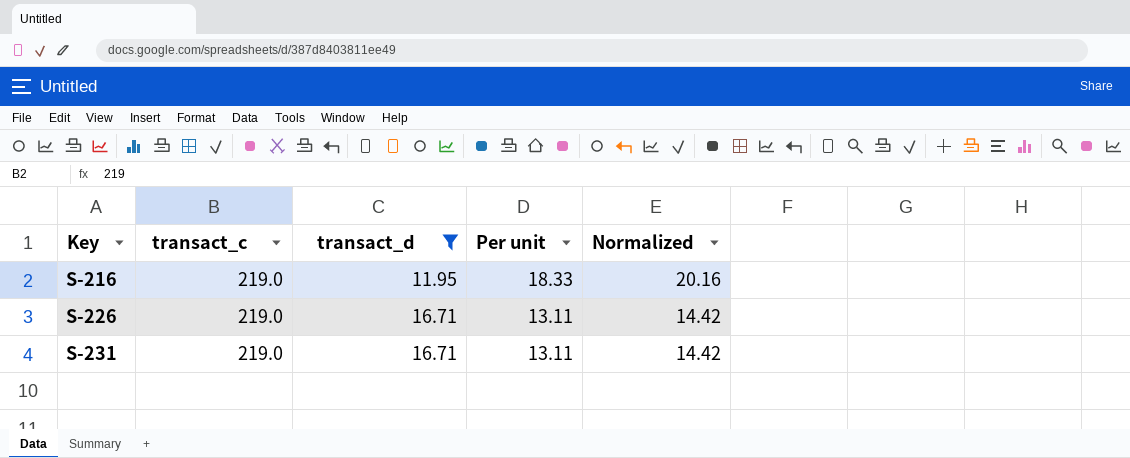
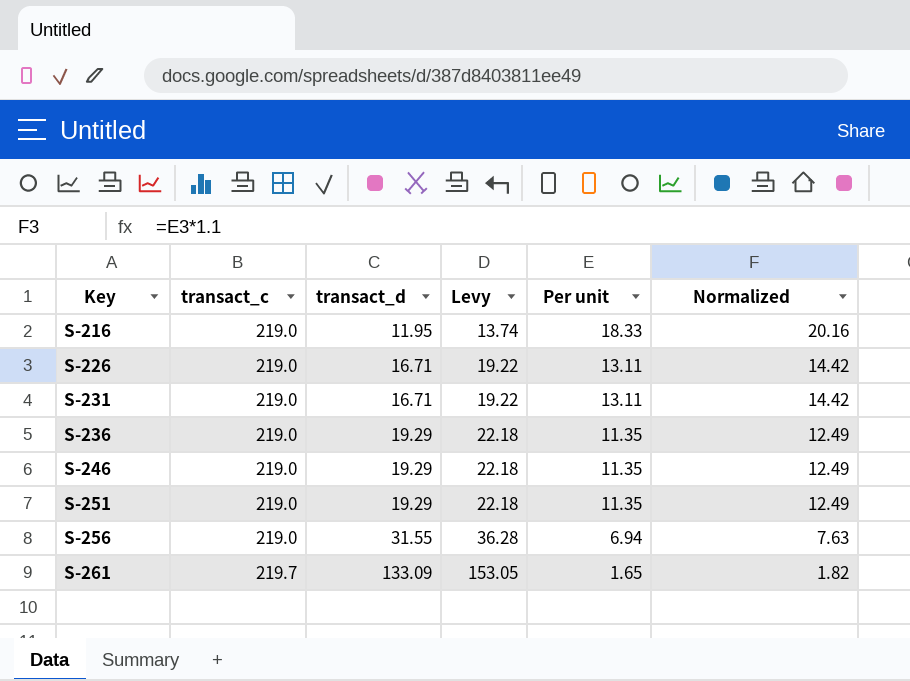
filter: transact_d <= 16.71 -> none
column Levy | formula: none -> [transact_d] * 1.15

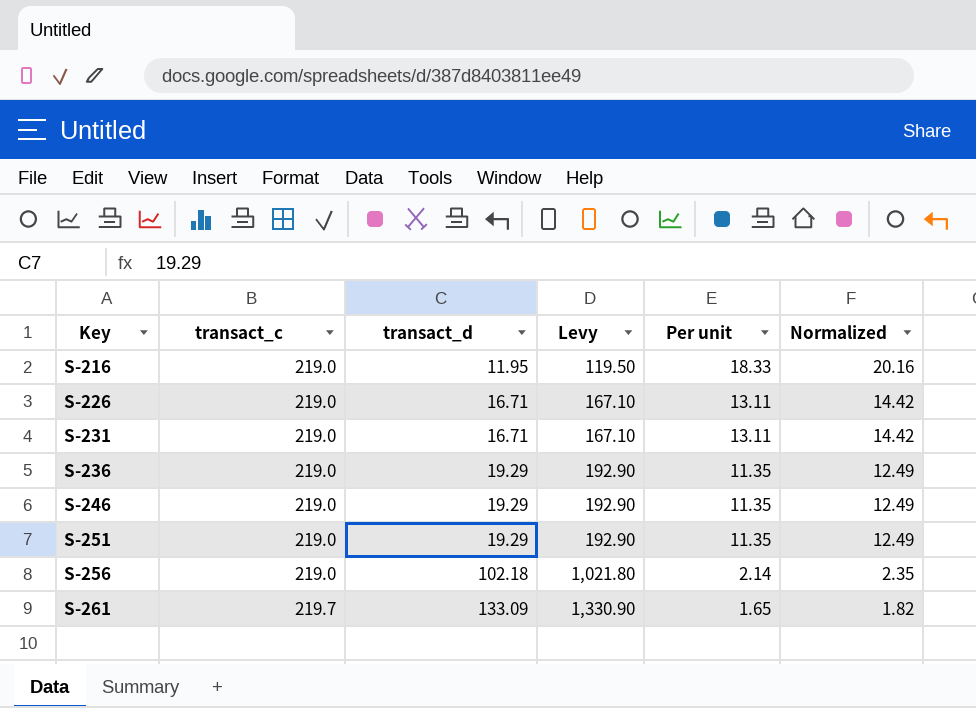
column Levy | formula: [transact_d] * 1.15 -> [transact_d] * 10
S-256 | transact_d: 31.55 -> 102.18
S-256 | Per unit: 6.94 -> 2.14
S-256 | Normalized: 7.63 -> 2.35

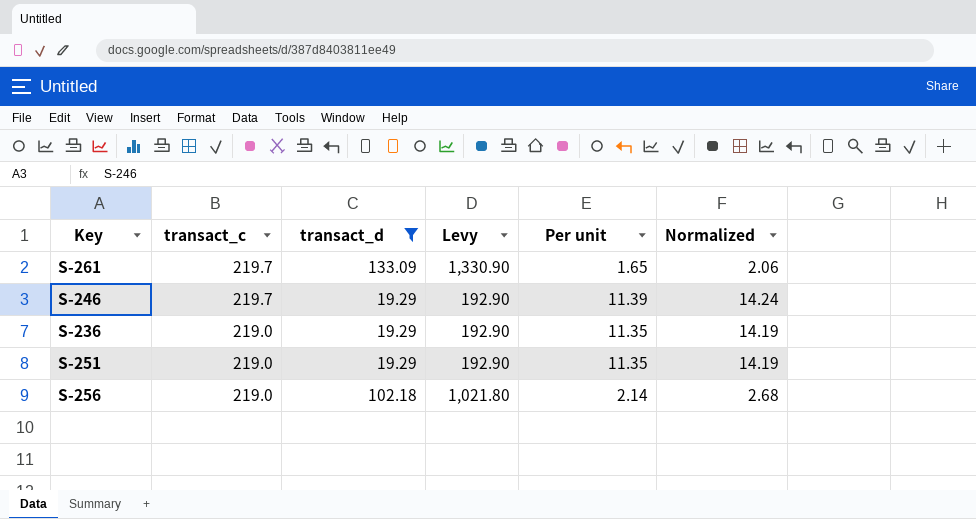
filter: none -> transact_d >= 19.29
row order: Key ascending -> transact_c descending
column Normalized | formula: [Per unit] * 1.1 -> [Per unit] * 1.25
S-246 | transact_c: 219.0 -> 219.7
S-246 | Per unit: 11.35 -> 11.39

